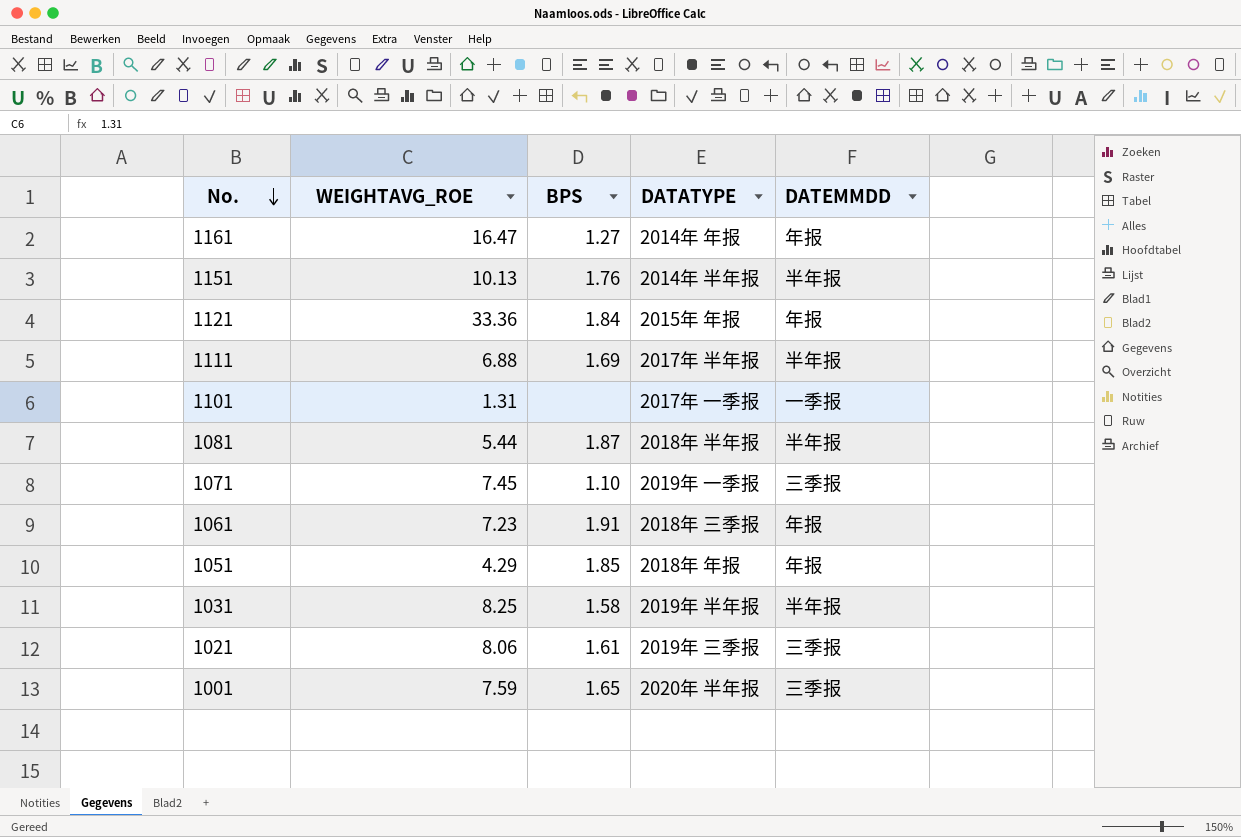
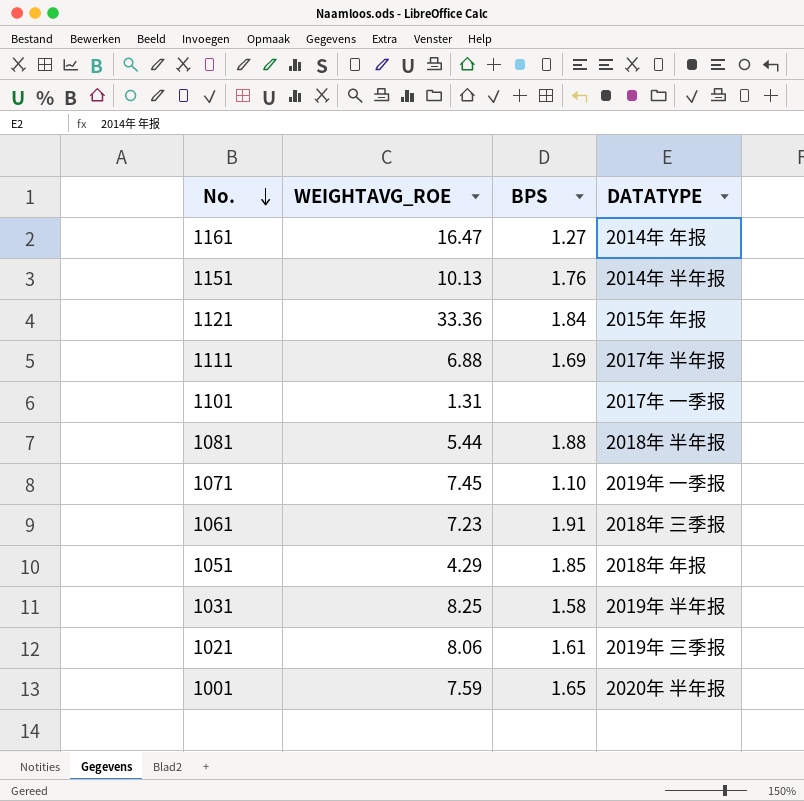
column DATEMMDD | position: 5 -> none
1081 | BPS: 1.87 -> 1.88

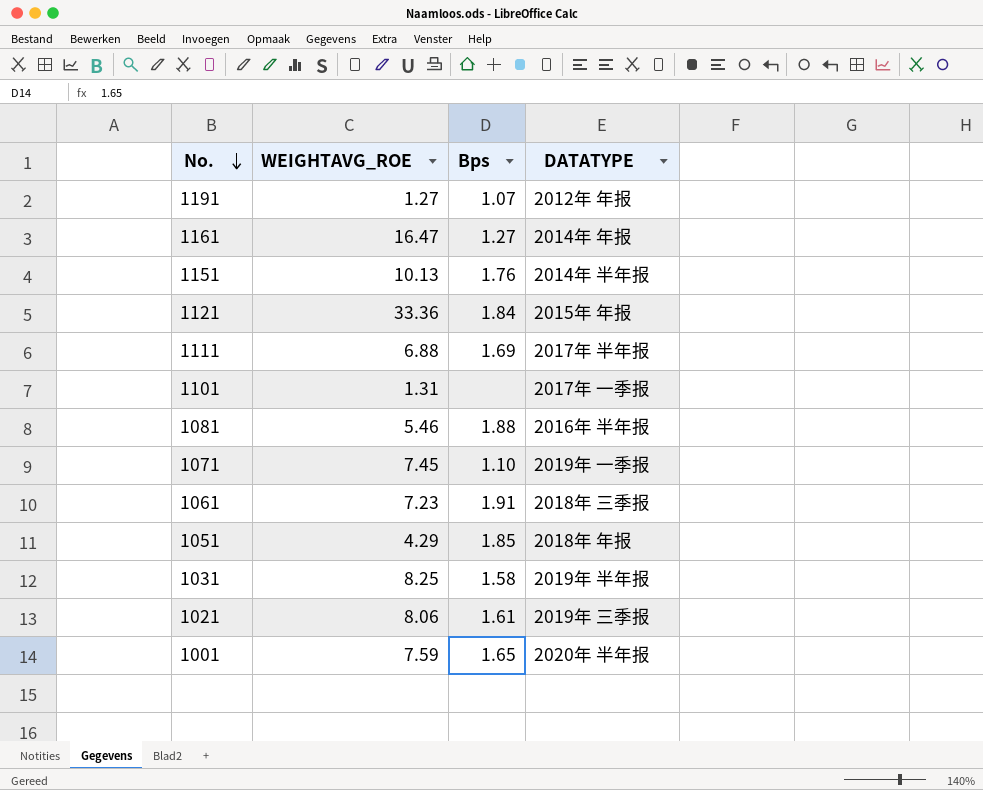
column name: BPS -> Bps
row 1191: none -> 1.27 | 1.07 | 2012年 年报
1081 | WEIGHTAVG_ROE: 5.44 -> 5.46
1081 | DATATYPE: 2018年 半年报 -> 2016年 半年报

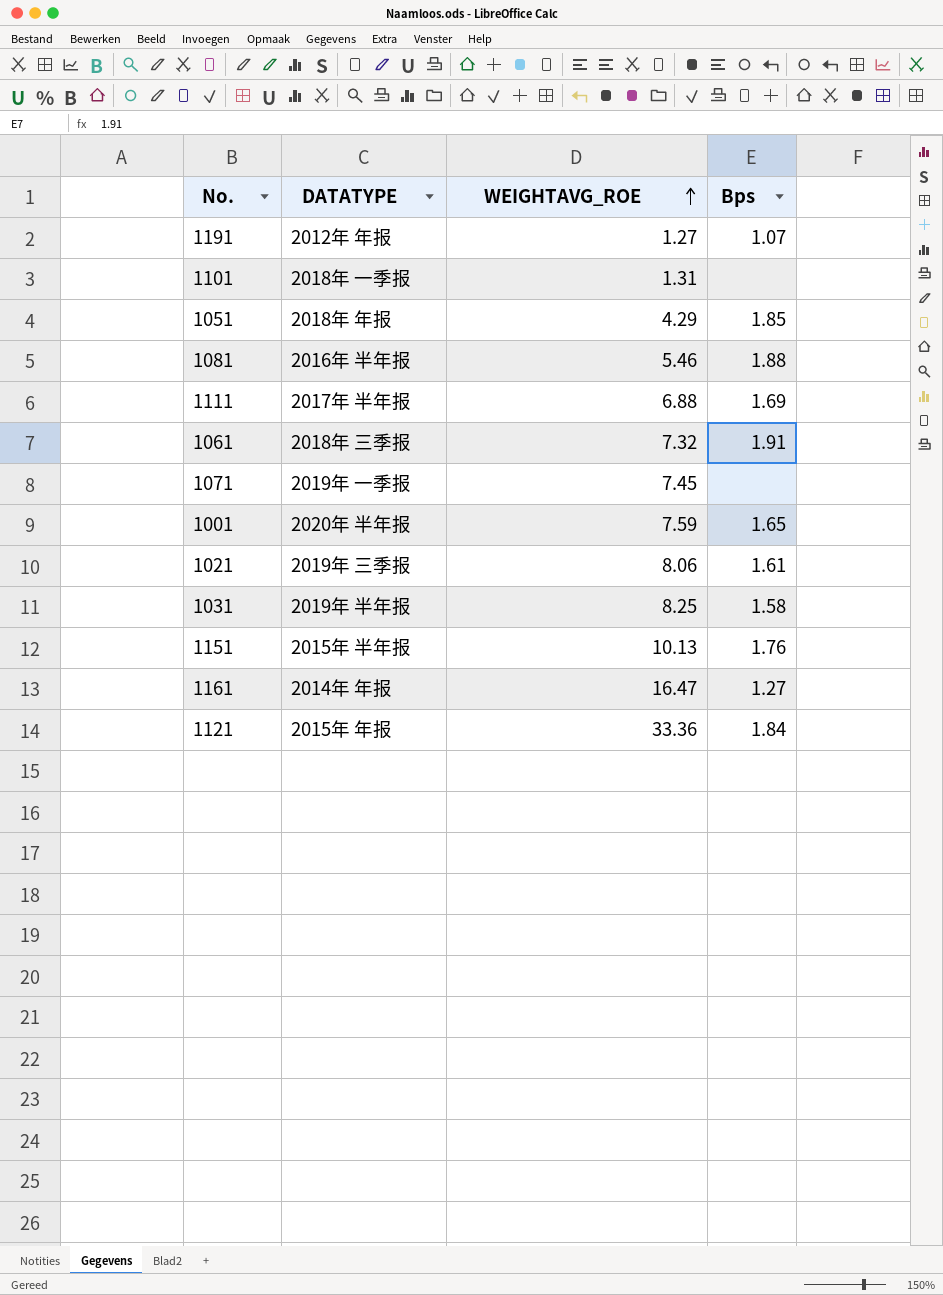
row order: No. descending -> WEIGHTAVG_ROE ascending
column DATATYPE | position: 4 -> 2
1101 | DATATYPE: 2017年 一季报 -> 2018年 一季报
1061 | WEIGHTAVG_ROE: 7.23 -> 7.32
1071 | Bps: 1.10 -> none
1151 | DATATYPE: 2014年 半年报 -> 2015年 半年报

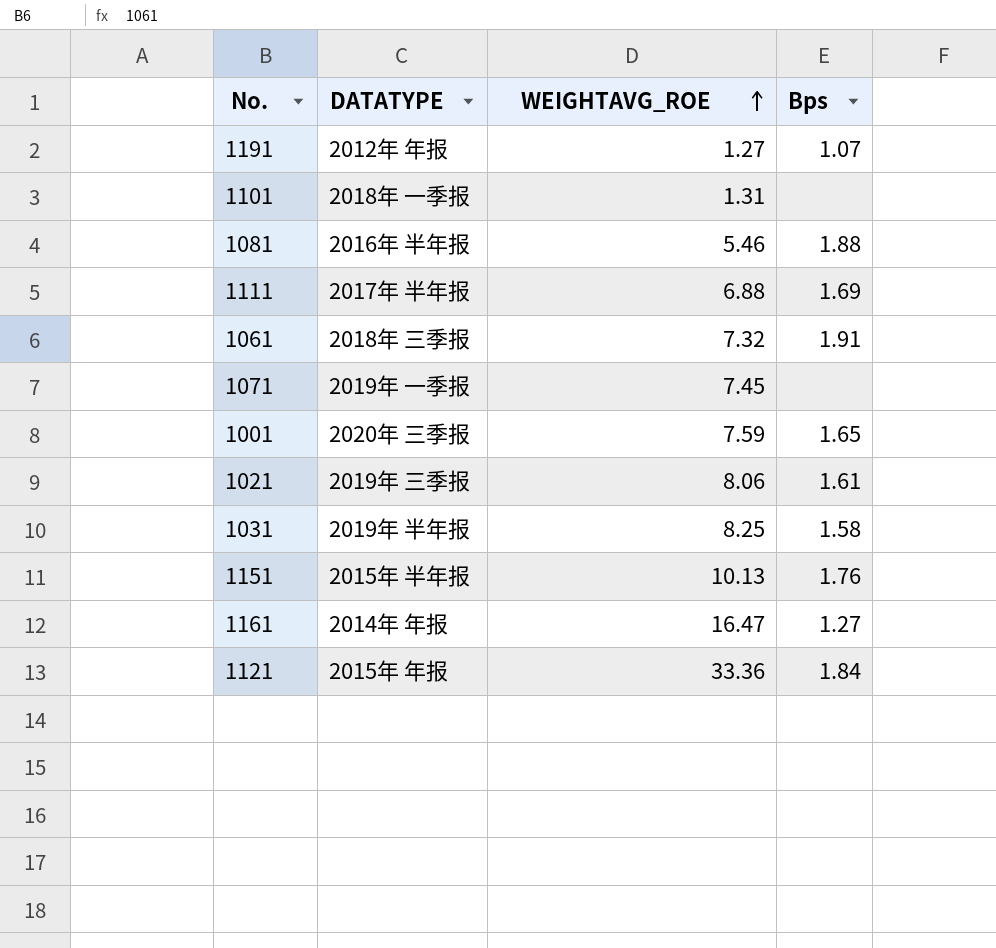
row 1051: 2018年 年报 | 4.29 | 1.85 -> none
1001 | DATATYPE: 2020年 半年报 -> 2020年 三季报

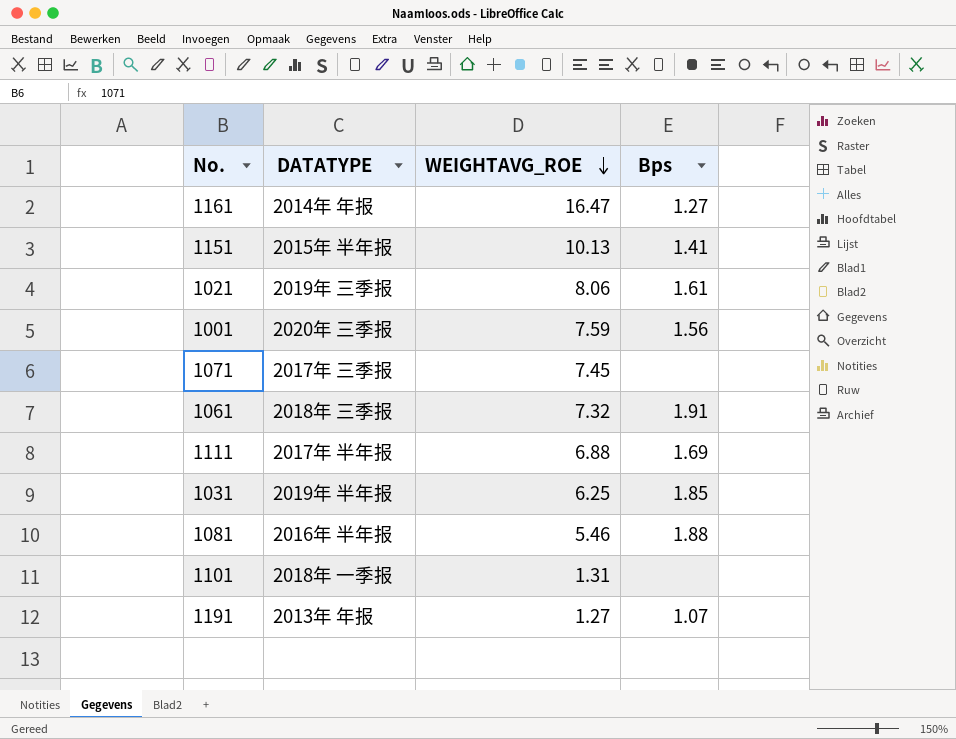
row order: WEIGHTAVG_ROE ascending -> WEIGHTAVG_ROE descending
row 1121: 2015年 年报 | 33.36 | 1.84 -> none
1151 | Bps: 1.76 -> 1.41
1001 | Bps: 1.65 -> 1.56
1071 | DATATYPE: 2019年 一季报 -> 2017年 三季报
1031 | WEIGHTAVG_ROE: 8.25 -> 6.25
1031 | Bps: 1.58 -> 1.85
1191 | DATATYPE: 2012年 年报 -> 2013年 年报

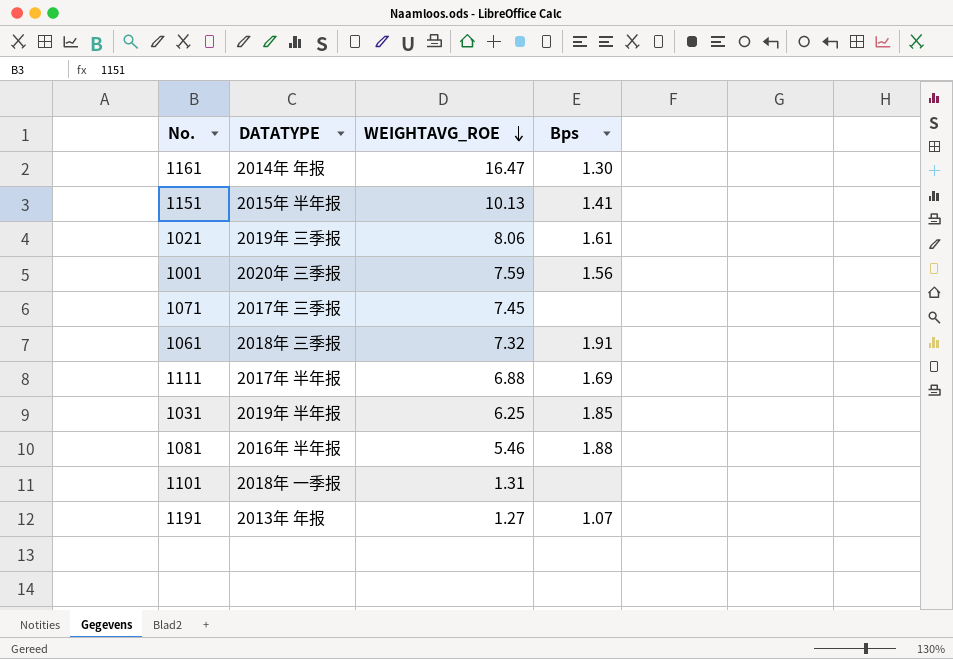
1161 | Bps: 1.27 -> 1.30

